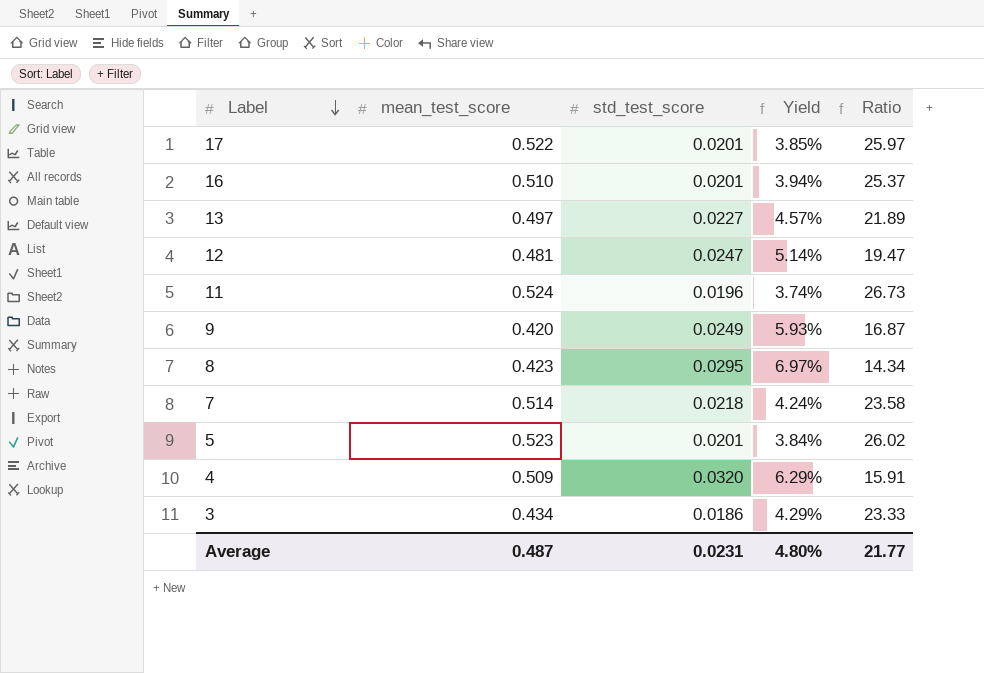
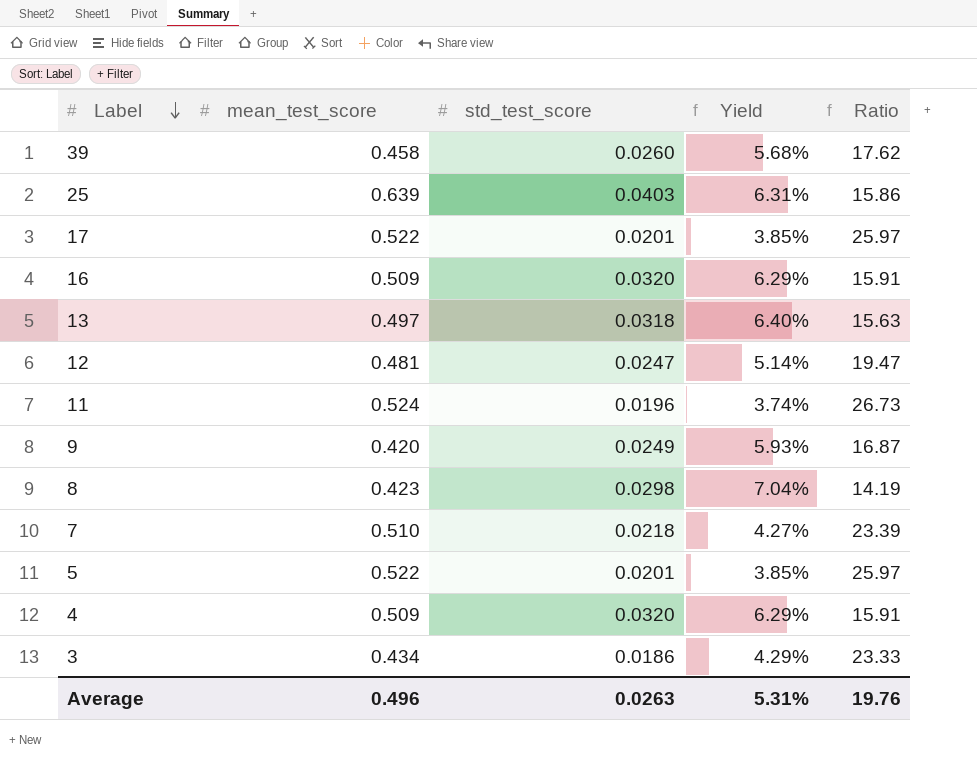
row 39: none -> 0.458 | 0.0260 | 5.68% | 17.62
row 25: none -> 0.639 | 0.0403 | 6.31% | 15.86
16 | mean_test_score: 0.510 -> 0.509
16 | std_test_score: 0.0201 -> 0.0320
16 | Yield: 3.94% -> 6.29%
16 | Ratio: 25.37 -> 15.91
13 | std_test_score: 0.0227 -> 0.0318
13 | Yield: 4.57% -> 6.40%
13 | Ratio: 21.89 -> 15.63
8 | std_test_score: 0.0295 -> 0.0298
8 | Yield: 6.97% -> 7.04%
8 | Ratio: 14.34 -> 14.19
7 | mean_test_score: 0.514 -> 0.510
7 | Yield: 4.24% -> 4.27%
7 | Ratio: 23.58 -> 23.39
5 | mean_test_score: 0.523 -> 0.522
5 | Yield: 3.84% -> 3.85%
5 | Ratio: 26.02 -> 25.97
Average | mean_test_score: 0.487 -> 0.496
Average | std_test_score: 0.0231 -> 0.0263
Average | Yield: 4.80% -> 5.31%
Average | Ratio: 21.77 -> 19.76

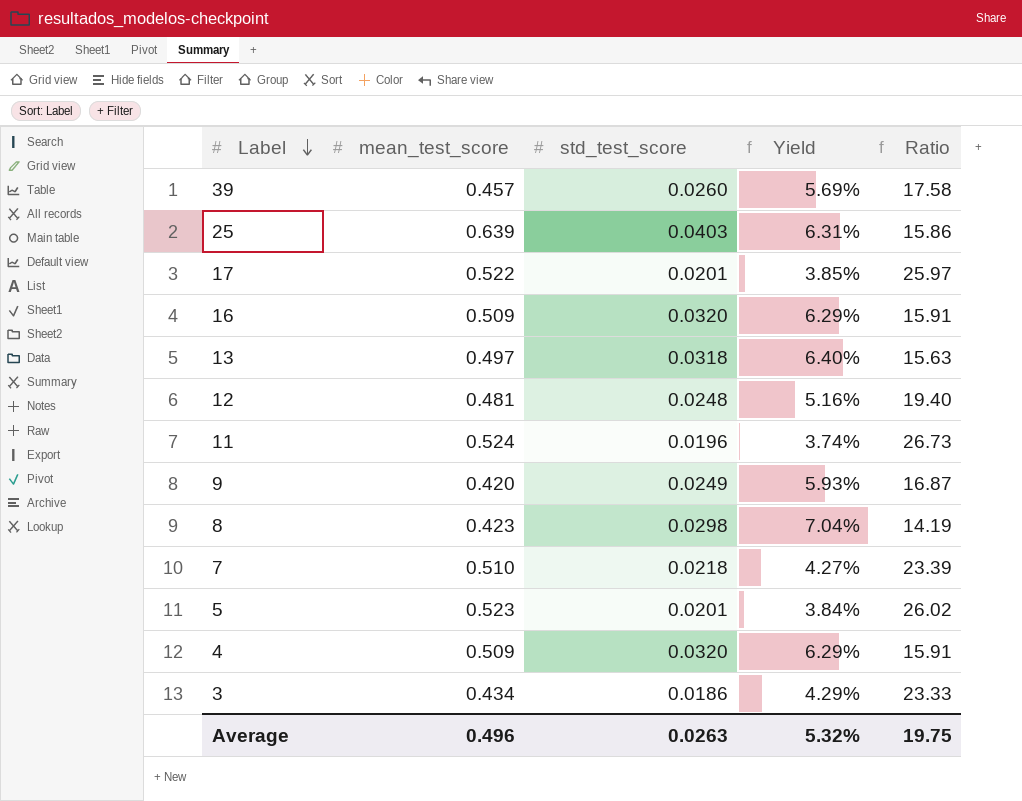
39 | mean_test_score: 0.458 -> 0.457
39 | Yield: 5.68% -> 5.69%
39 | Ratio: 17.62 -> 17.58
12 | std_test_score: 0.0247 -> 0.0248
12 | Yield: 5.14% -> 5.16%
12 | Ratio: 19.47 -> 19.40
5 | mean_test_score: 0.522 -> 0.523
5 | Yield: 3.85% -> 3.84%
5 | Ratio: 25.97 -> 26.02
Average | Yield: 5.31% -> 5.32%
Average | Ratio: 19.76 -> 19.75

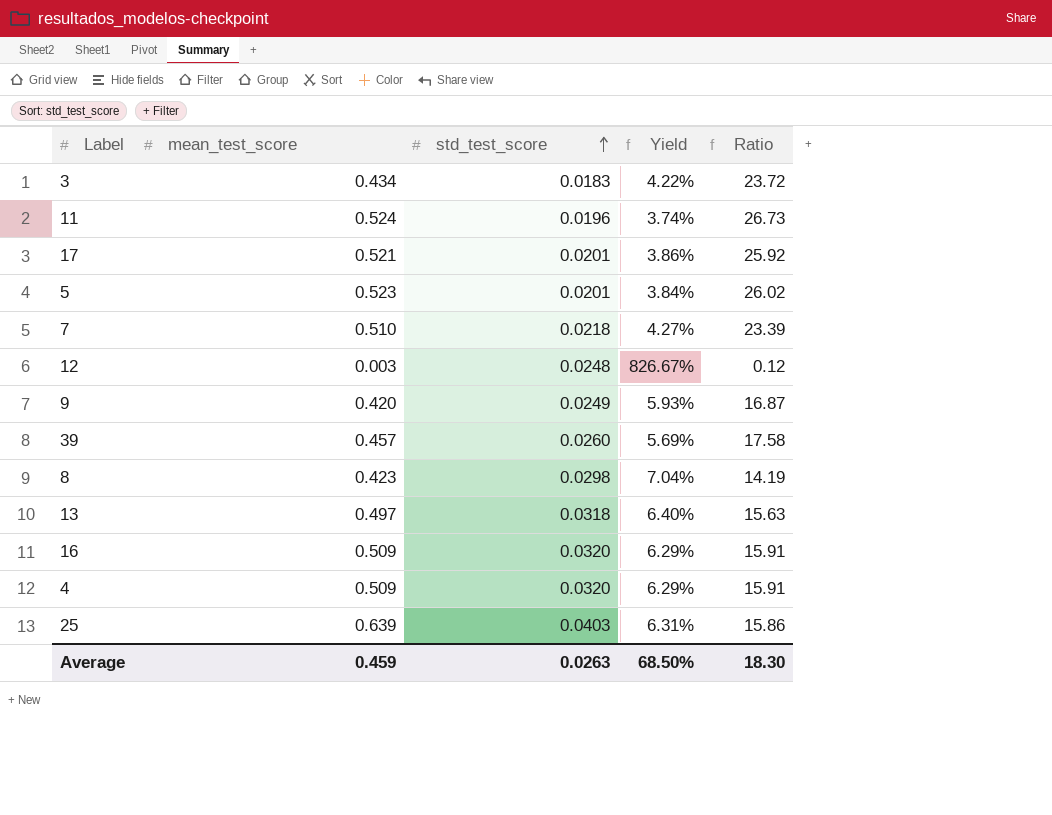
row order: Label descending -> std_test_score ascending
3 | std_test_score: 0.0186 -> 0.0183
3 | Yield: 4.29% -> 4.22%
3 | Ratio: 23.33 -> 23.72
17 | mean_test_score: 0.522 -> 0.521
17 | Yield: 3.85% -> 3.86%
17 | Ratio: 25.97 -> 25.92
12 | mean_test_score: 0.481 -> 0.003
12 | Yield: 5.16% -> 826.67%
12 | Ratio: 19.40 -> 0.12
Average | mean_test_score: 0.496 -> 0.459
Average | Yield: 5.32% -> 68.50%
Average | Ratio: 19.75 -> 18.30

